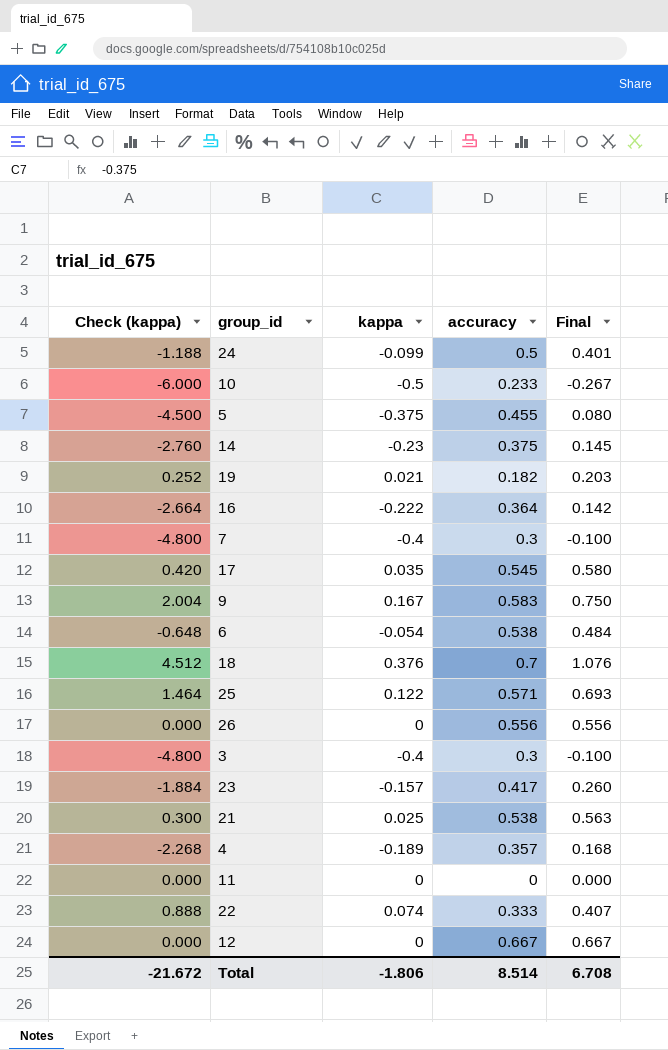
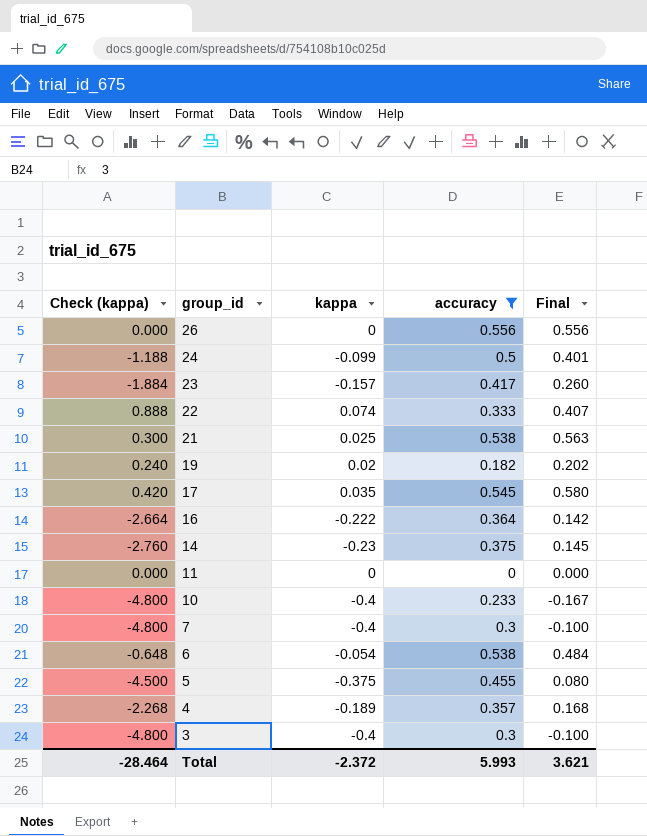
filter: none -> accuracy <= 0.556
row order: none -> group_id descending
19 | Check (kappa): 0.252 -> 0.240
19 | kappa: 0.021 -> 0.02
19 | Final: 0.203 -> 0.202
10 | Check (kappa): -6.000 -> -4.800
10 | kappa: -0.5 -> -0.4
10 | Final: -0.267 -> -0.167
Total | Check (kappa): -21.672 -> -28.464
Total | kappa: -1.806 -> -2.372
Total | accuracy: 8.514 -> 5.993
Total | Final: 6.708 -> 3.621

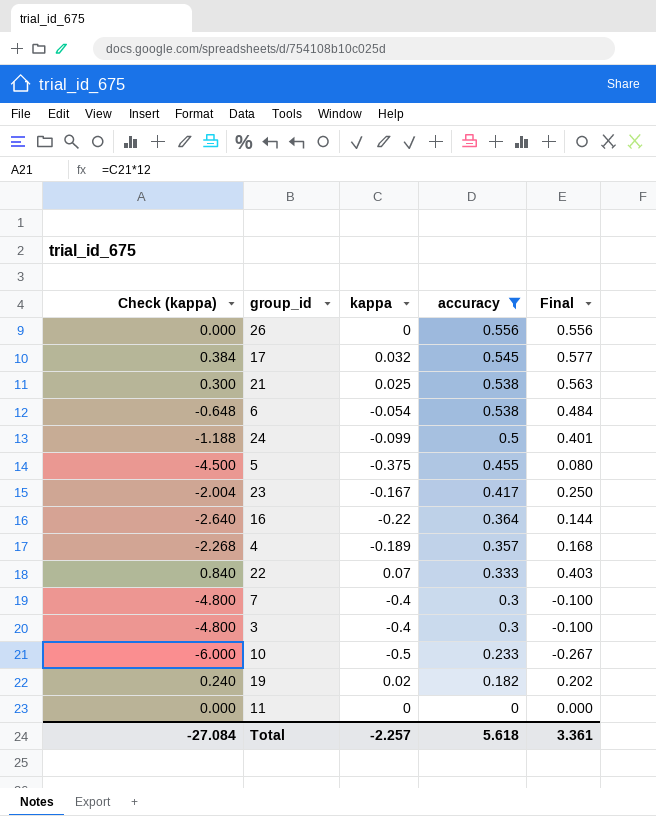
row order: group_id descending -> accuracy descending
row 14: -2.760 | -0.23 | 0.375 | 0.145 -> none
17 | Check (kappa): 0.420 -> 0.384
17 | kappa: 0.035 -> 0.032
17 | Final: 0.580 -> 0.577
23 | Check (kappa): -1.884 -> -2.004
23 | kappa: -0.157 -> -0.167
23 | Final: 0.260 -> 0.250
16 | Check (kappa): -2.664 -> -2.640
16 | kappa: -0.222 -> -0.22
16 | Final: 0.142 -> 0.144
22 | Check (kappa): 0.888 -> 0.840
22 | kappa: 0.074 -> 0.07
22 | Final: 0.407 -> 0.403
10 | Check (kappa): -4.800 -> -6.000
10 | kappa: -0.4 -> -0.5
10 | Final: -0.167 -> -0.267
Total | Check (kappa): -28.464 -> -27.084
Total | kappa: -2.372 -> -2.257
Total | accuracy: 5.993 -> 5.618
Total | Final: 3.621 -> 3.361

